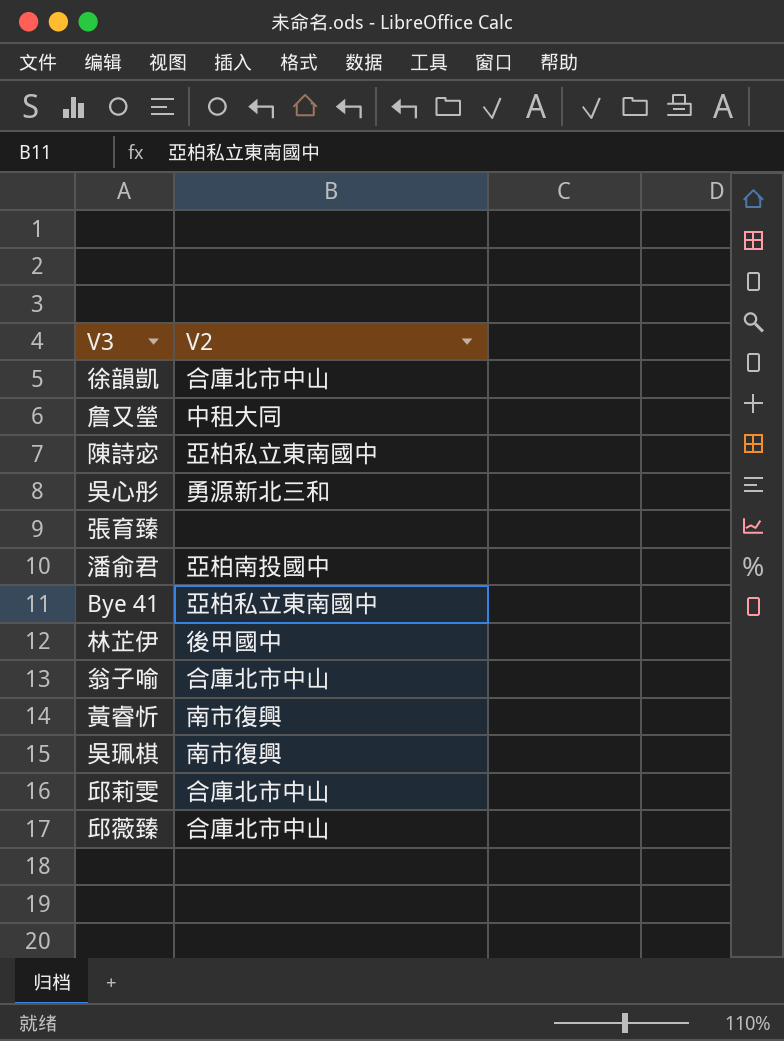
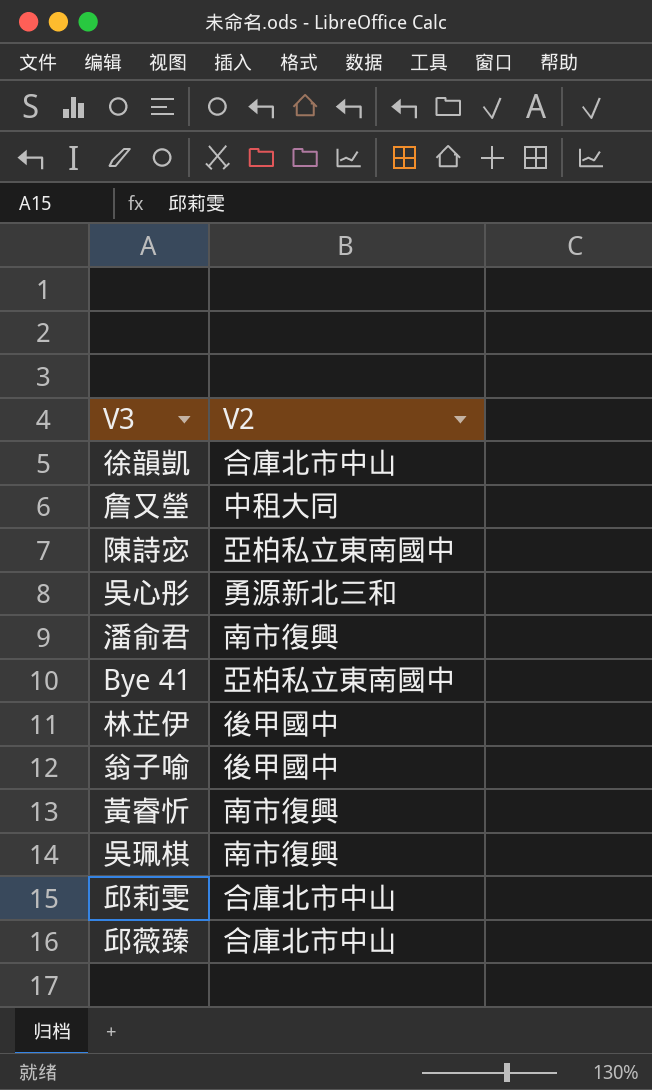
row 張育臻: none -> none
潘俞君 | V2: 亞柏南投國中 -> 南市復興
翁子喻 | V2: 合庫北市中山 -> 後甲國中

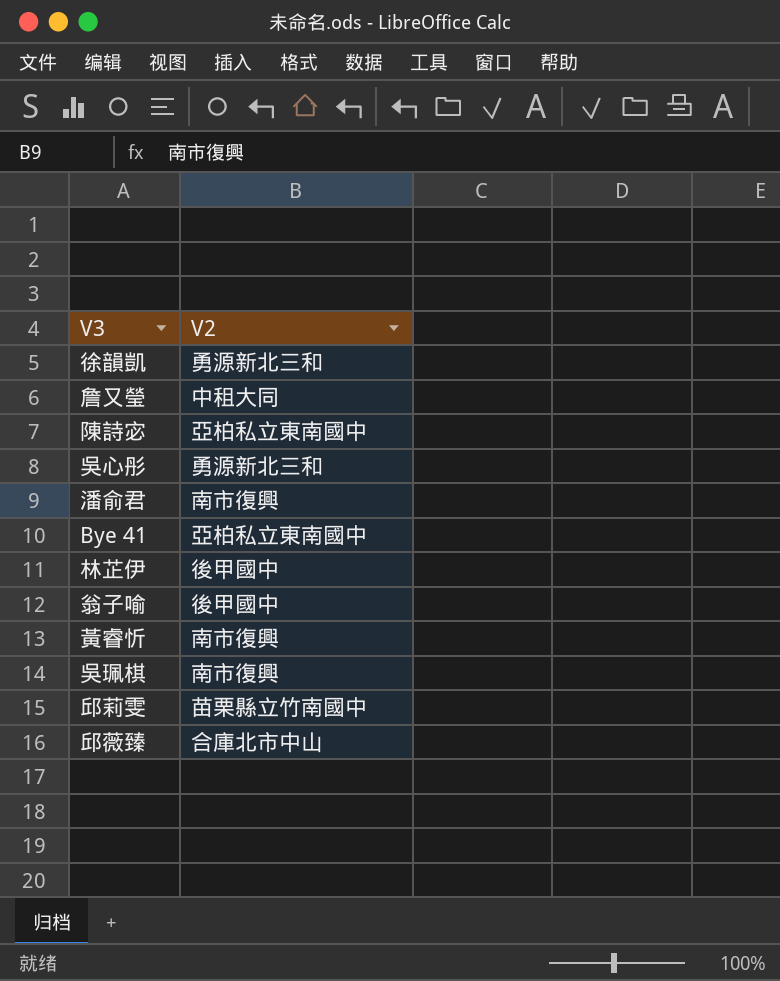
徐韻凱 | V2: 合庫北市中山 -> 勇源新北三和
邱莉雯 | V2: 合庫北市中山 -> 苗栗縣立竹南國中

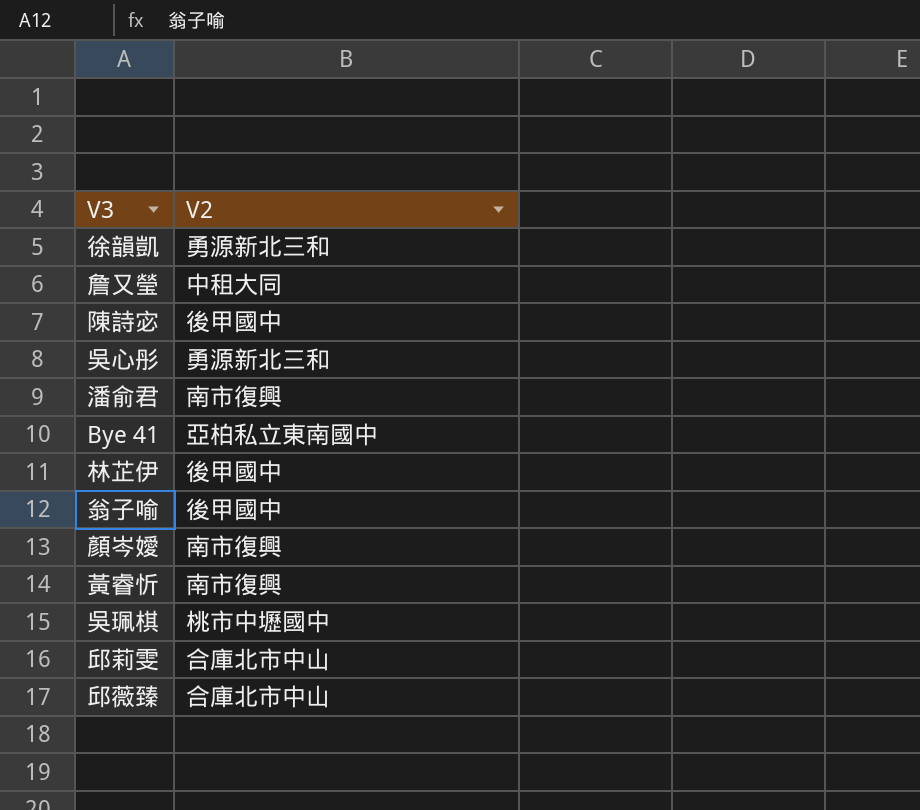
陳詩宓 | V2: 亞柏私立東南國中 -> 後甲國中
row 顏岑嬡: none -> 南市復興
吳珮棋 | V2: 南市復興 -> 桃市中壢國中
邱莉雯 | V2: 苗栗縣立竹南國中 -> 合庫北市中山

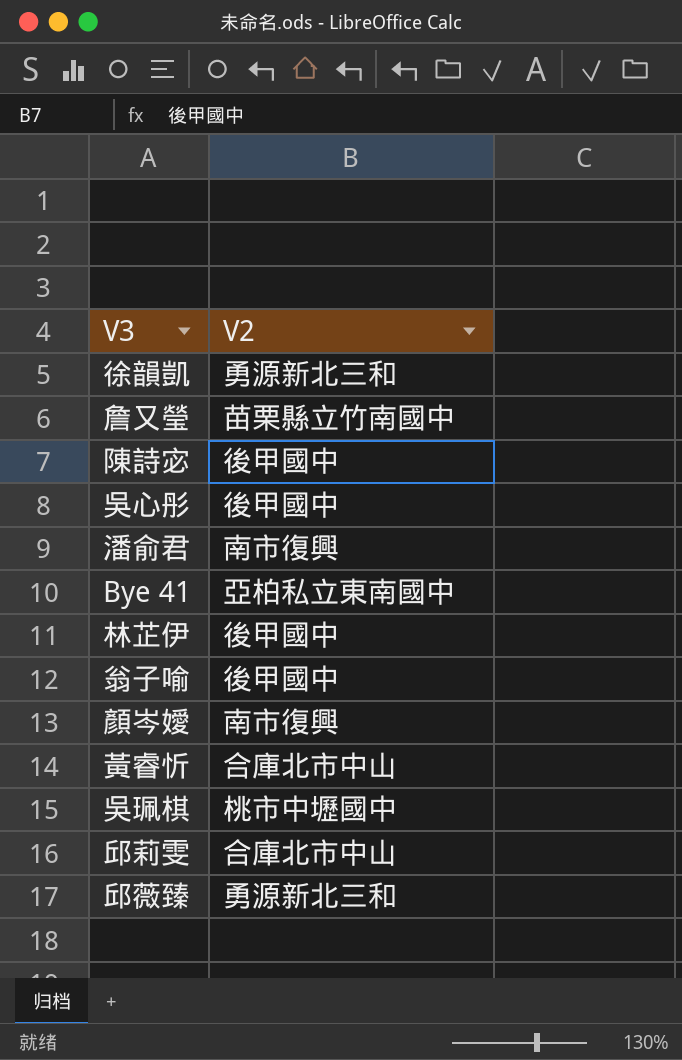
詹又瑩 | V2: 中租大同 -> 苗栗縣立竹南國中
吳心彤 | V2: 勇源新北三和 -> 後甲國中
黃睿忻 | V2: 南市復興 -> 合庫北市中山
邱薇臻 | V2: 合庫北市中山 -> 勇源新北三和

